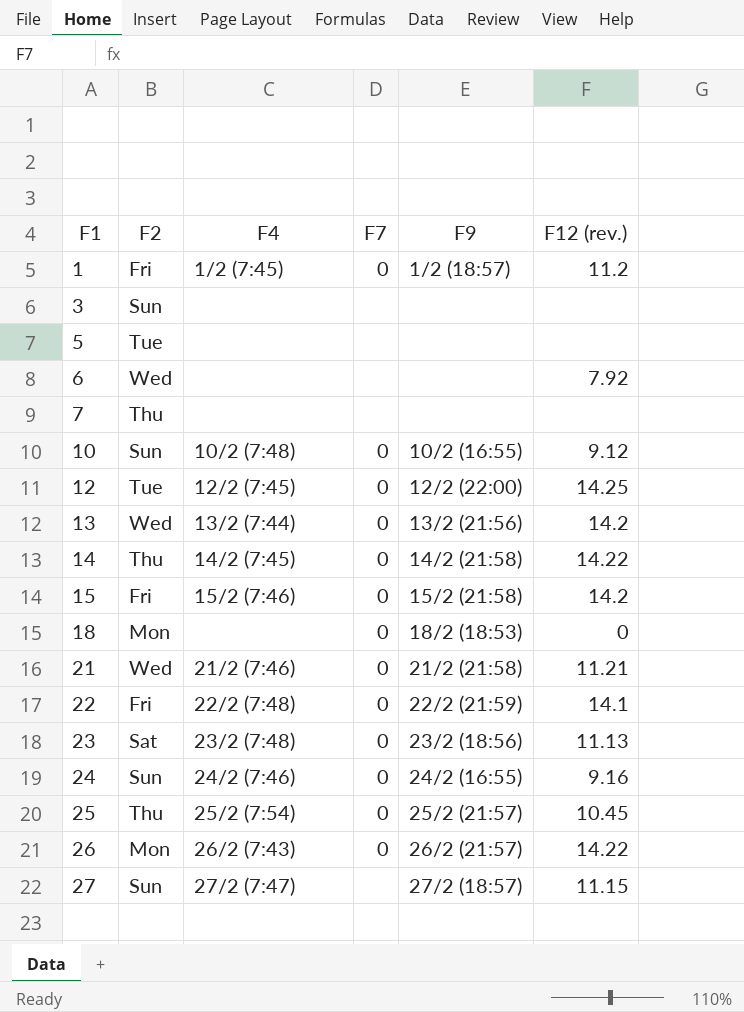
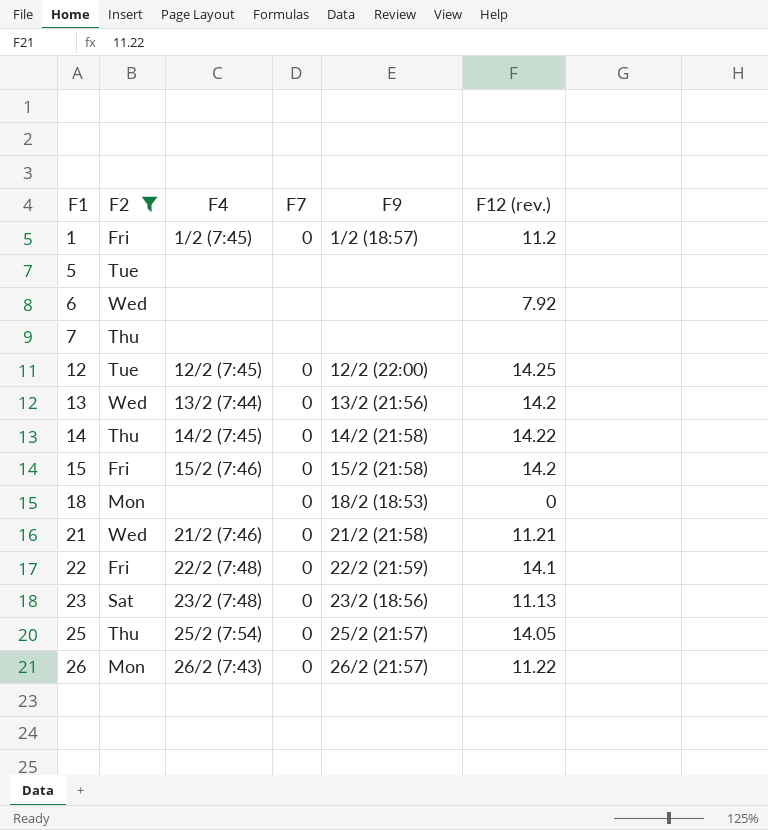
filter: none -> F2 != Sun
25 | F12 (rev.): 10.45 -> 14.05
26 | F12 (rev.): 14.22 -> 11.22

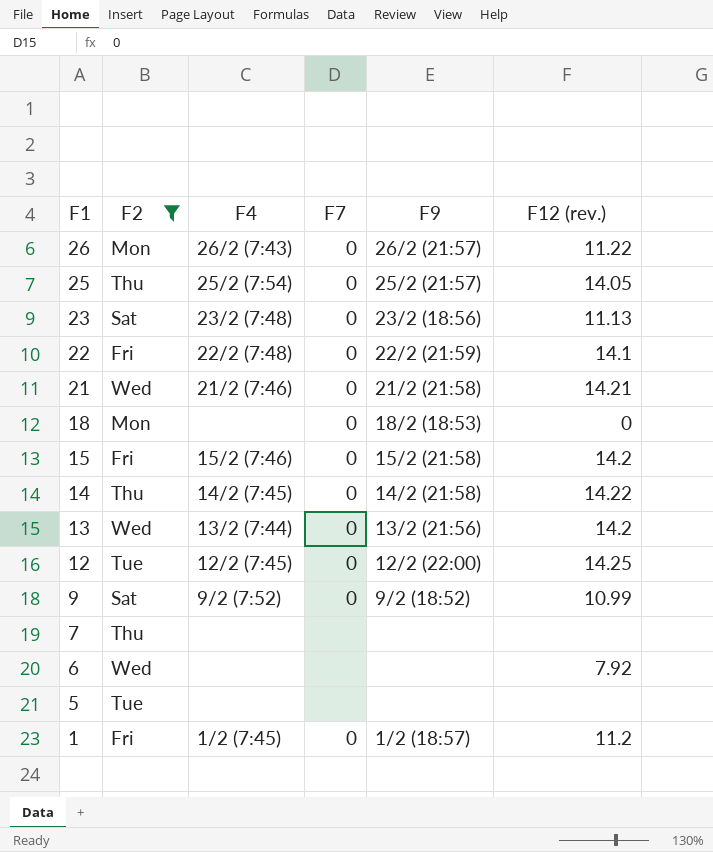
row order: F1 ascending -> F1 descending
21 | F12 (rev.): 11.21 -> 14.21
row 9: none -> Sat | 9/2 (7:52) | 0 | 9/2 (18:52) | 10.99

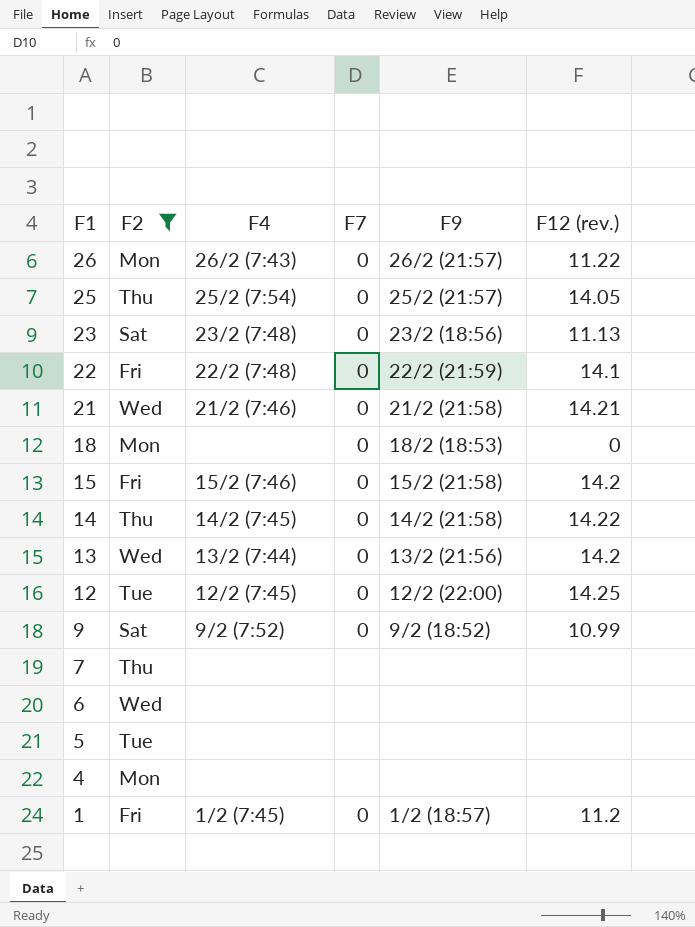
6 | F12 (rev.): 7.92 -> none
row 4: none -> Mon | none | none | none | none

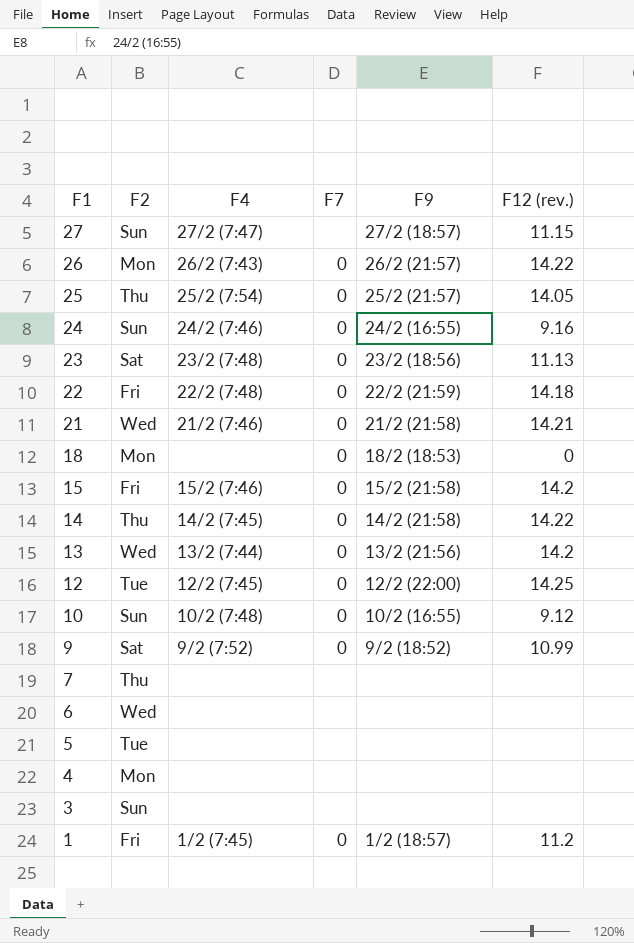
filter: F2 != Sun -> none
26 | F12 (rev.): 11.22 -> 14.22
22 | F12 (rev.): 14.1 -> 14.18

